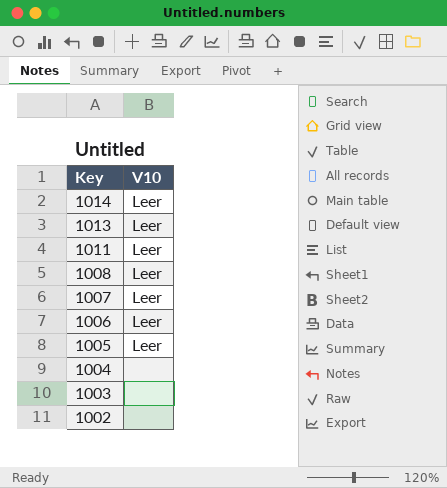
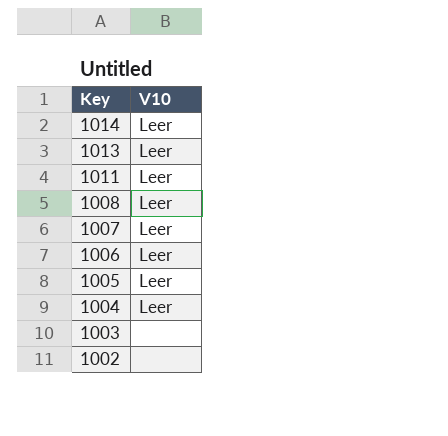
1004 | V10: none -> Leer

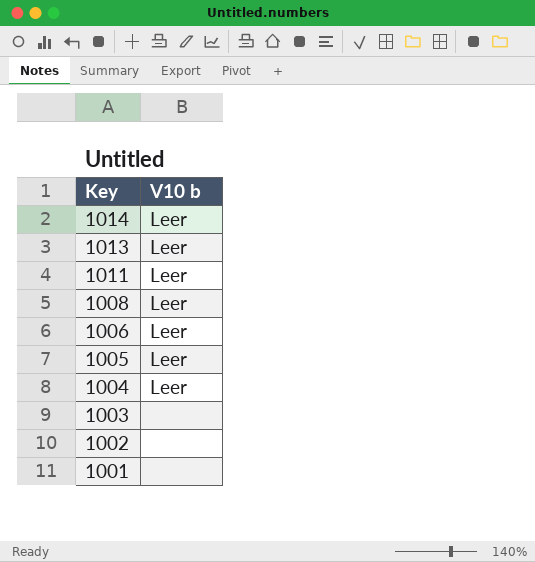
column name: V10 -> V10 b
row 1007: Leer -> none
row 1001: none -> none

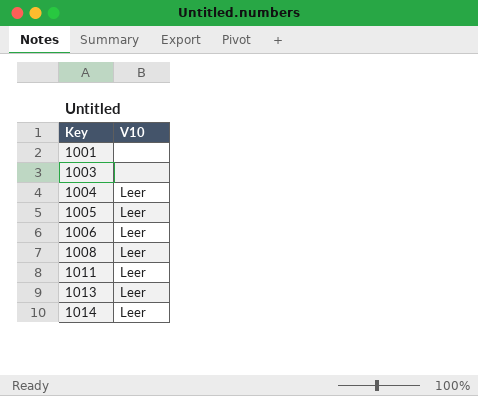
row order: Key descending -> Key ascending
column name: V10 b -> V10
row 1002: none -> none

